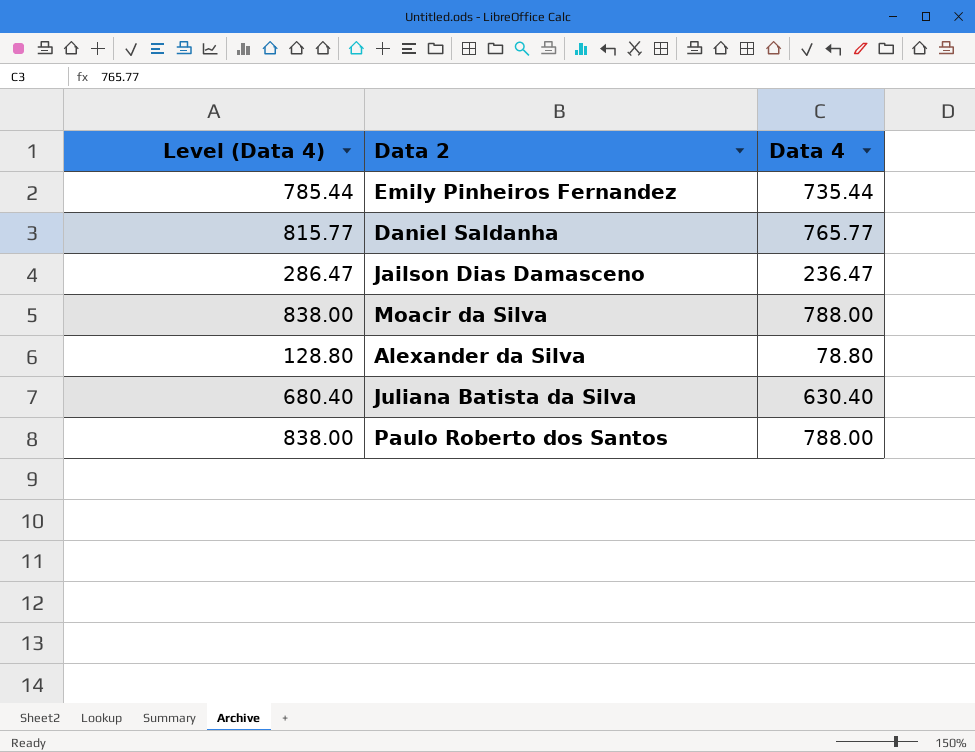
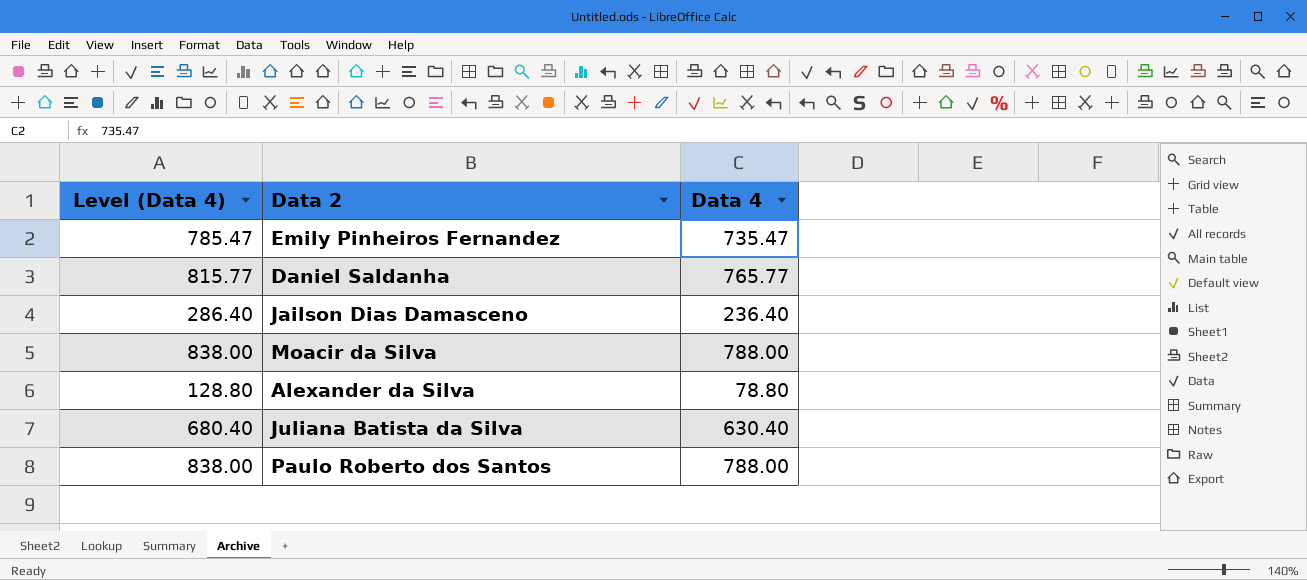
Emily Pinheiros Fernandez | Level (Data 4): 785.44 -> 785.47
Emily Pinheiros Fernandez | Data 4: 735.44 -> 735.47
Jailson Dias Damasceno | Level (Data 4): 286.47 -> 286.40
Jailson Dias Damasceno | Data 4: 236.47 -> 236.40

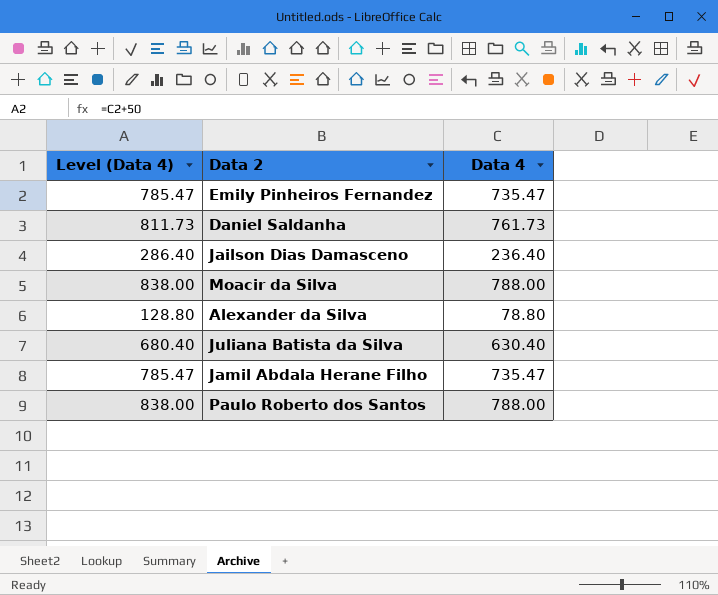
Daniel Saldanha | Level (Data 4): 815.77 -> 811.73
Daniel Saldanha | Data 4: 765.77 -> 761.73
row Jamil Abdala Herane Filho: none -> 785.47 | 735.47

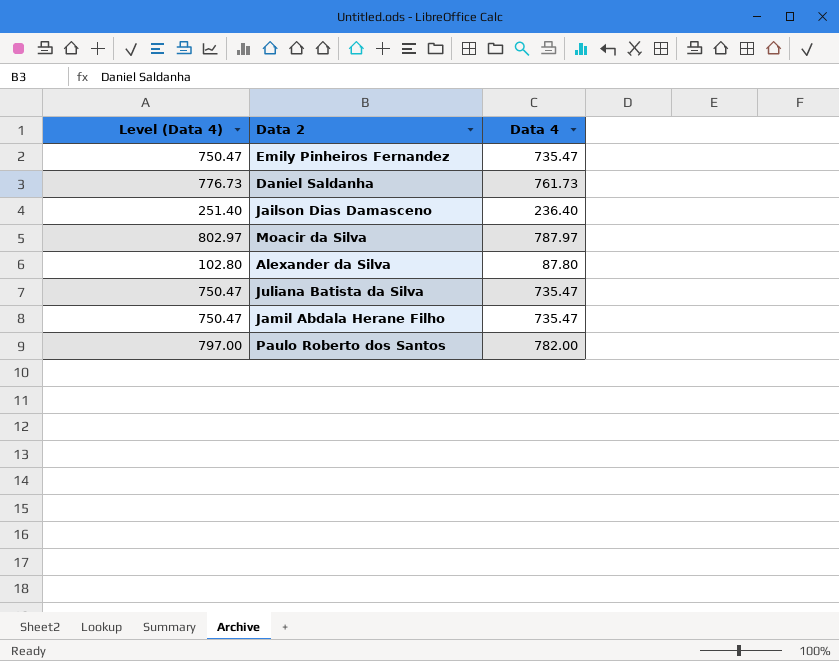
column Level (Data 4) | formula: [Data 4] + 50 -> [Data 4] + 15
Moacir da Silva | Data 4: 788.00 -> 787.97
Alexander da Silva | Data 4: 78.80 -> 87.80
Juliana Batista da Silva | Data 4: 630.40 -> 735.47
Paulo Roberto dos Santos | Data 4: 788.00 -> 782.00

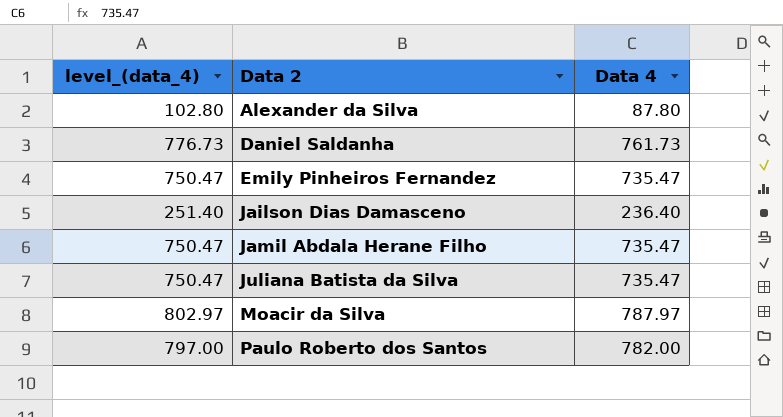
row order: none -> Data 2 ascending
column name: Level (Data 4) -> level_(data_4)

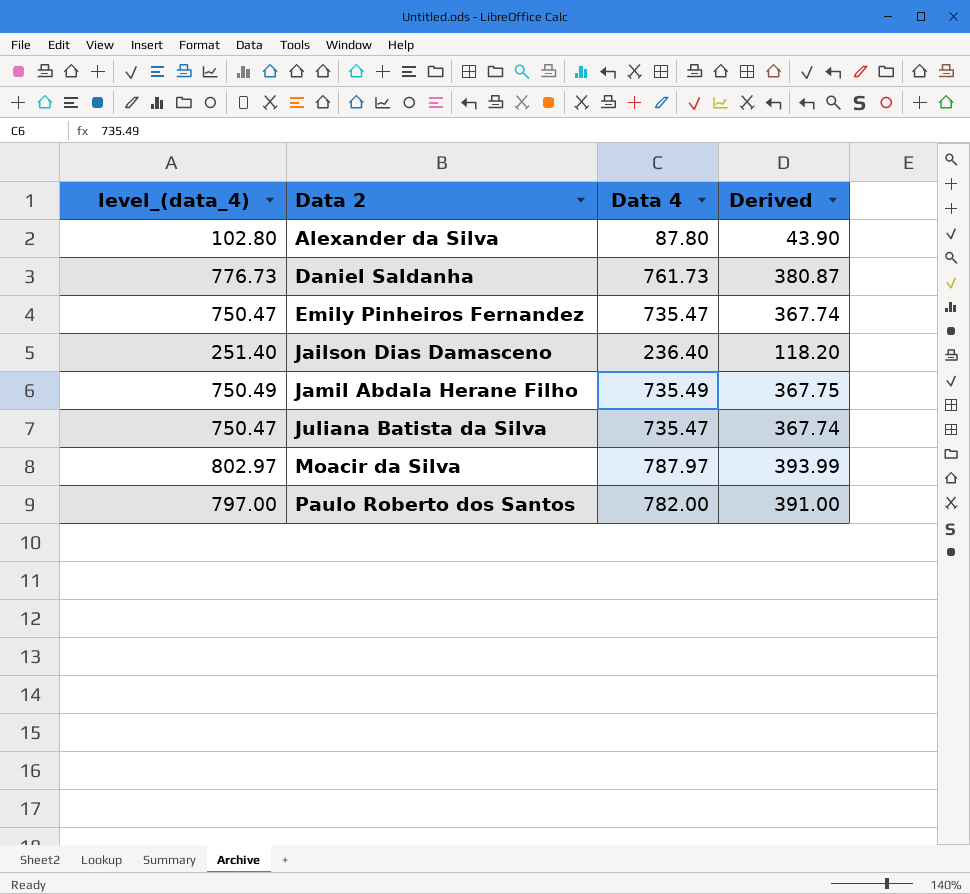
column Derived | formula: none -> [Data 4] * 0.5
Jamil Abdala Herane Filho | level_(data_4): 750.47 -> 750.49
Jamil Abdala Herane Filho | Data 4: 735.47 -> 735.49

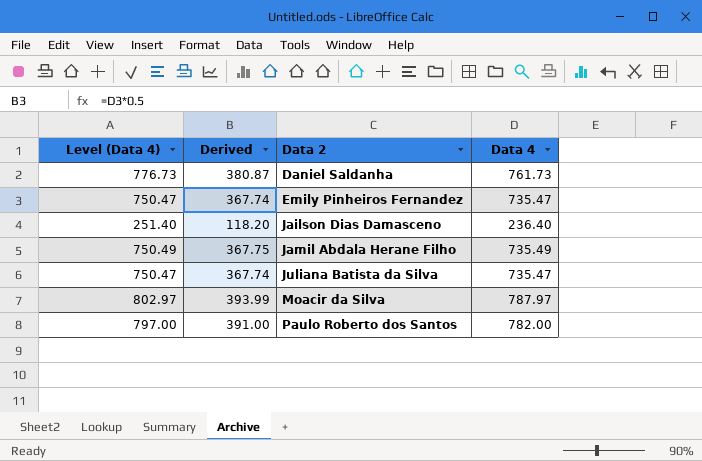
column name: level_(data_4) -> Level (Data 4)
column Derived | position: 4 -> 2
row Alexander da Silva: 102.80 | 87.80 | 43.90 -> none

